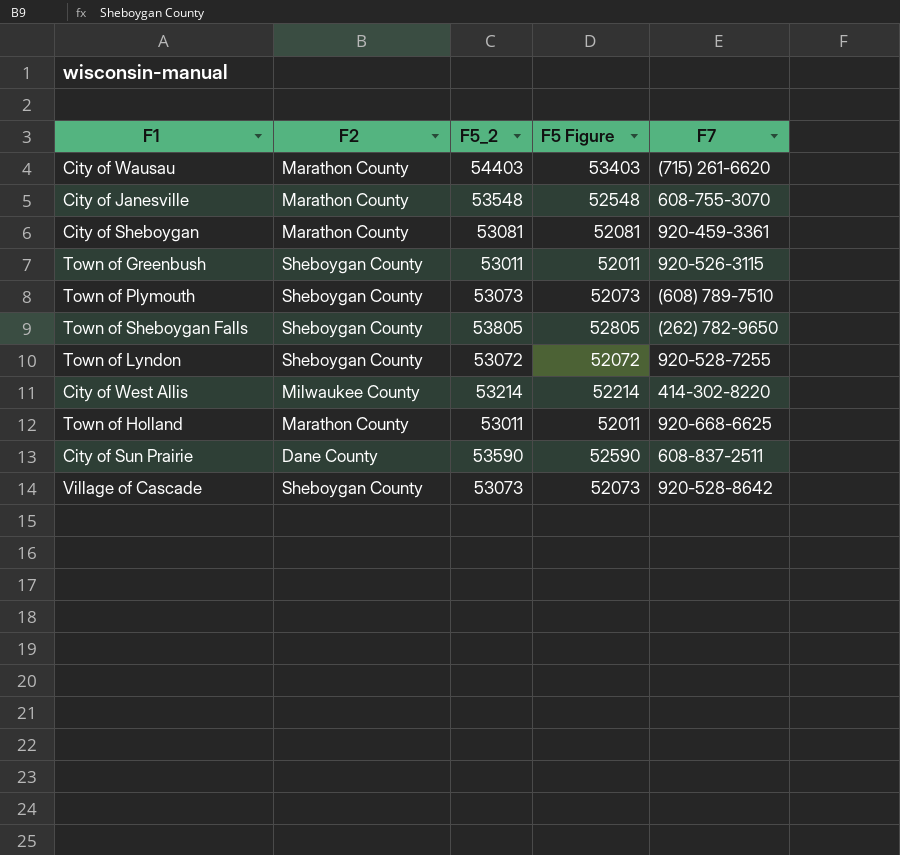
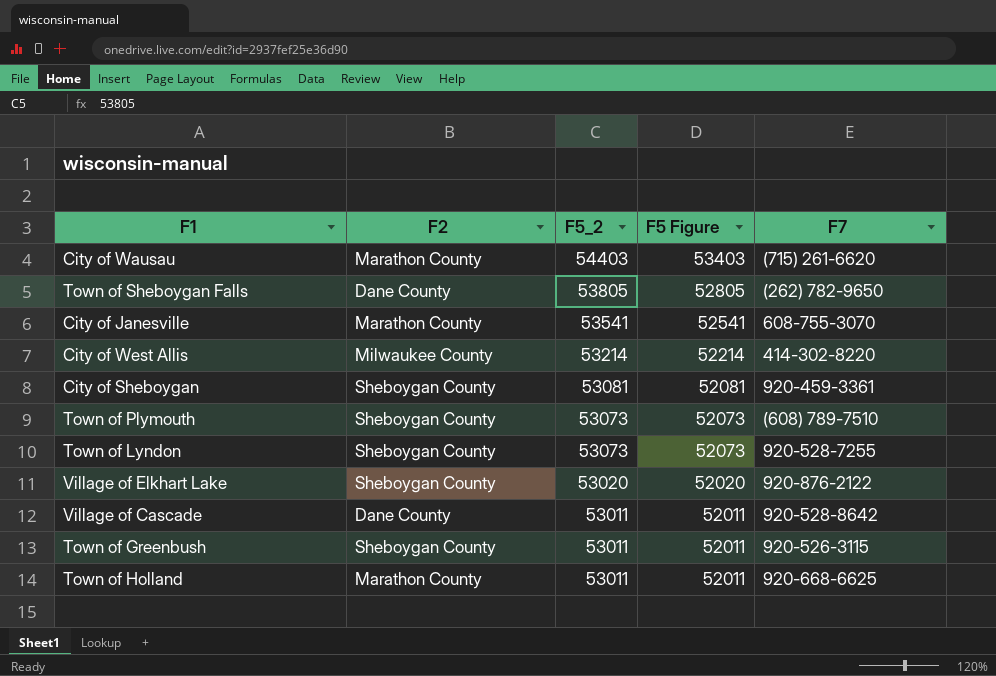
row order: none -> F5_2 descending
row City of Sun Prairie: Dane County | 53590 | 52590 | 608-837-2511 -> none
Town of Sheboygan Falls | F2: Sheboygan County -> Dane County
City of Janesville | F5_2: 53548 -> 53541
City of Janesville | F5 Figure: 52548 -> 52541
City of Sheboygan | F2: Marathon County -> Sheboygan County
Town of Lyndon | F5_2: 53072 -> 53073
Town of Lyndon | F5 Figure: 52072 -> 52073
row Village of Elkhart Lake: none -> Sheboygan County | 53020 | 52020 | 920-876-2122
Village of Cascade | F2: Sheboygan County -> Dane County
Village of Cascade | F5_2: 53073 -> 53011
Village of Cascade | F5 Figure: 52073 -> 52011

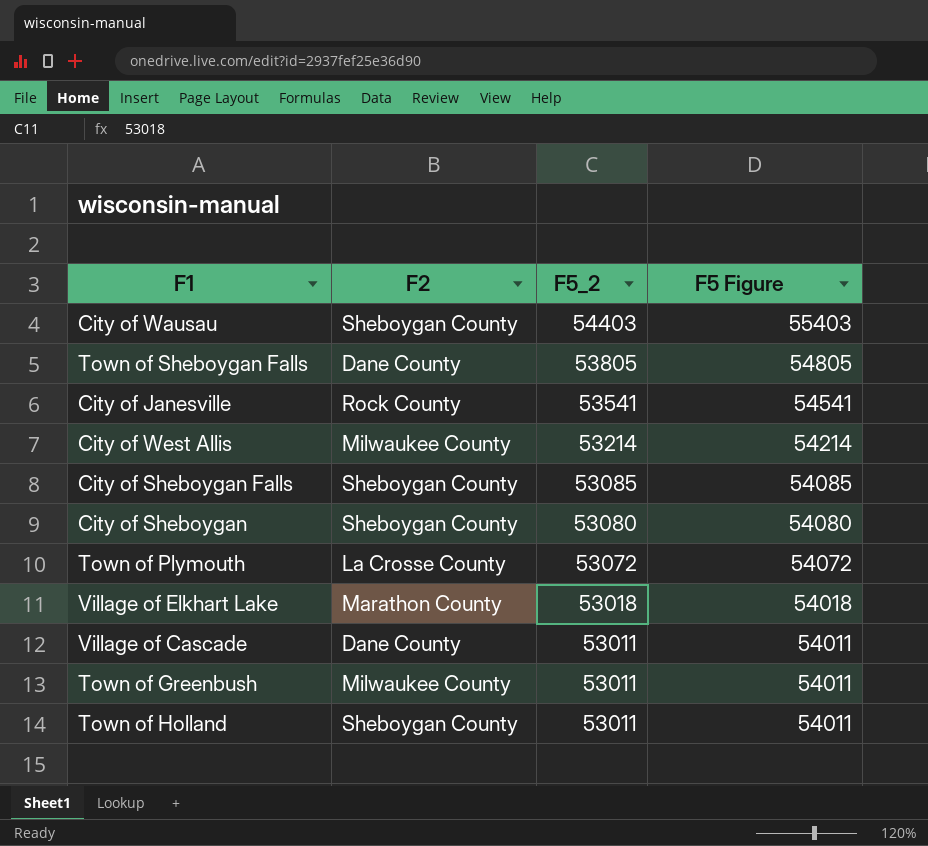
column F7 | position: 5 -> none
column F5 Figure | formula: [F5_2] - 1000 -> [F5_2] + 1000
row Town of Lyndon: Sheboygan County | 53073 | 52073 | 920-528-7255 -> none
City of Wausau | F2: Marathon County -> Sheboygan County
City of Janesville | F2: Marathon County -> Rock County
row City of Sheboygan Falls: none -> Sheboygan County | 53085 | 54085
City of Sheboygan | F5_2: 53081 -> 53080
Town of Plymouth | F2: Sheboygan County -> La Crosse County
Town of Plymouth | F5_2: 53073 -> 53072
Village of Elkhart Lake | F2: Sheboygan County -> Marathon County
Village of Elkhart Lake | F5_2: 53020 -> 53018
Town of Greenbush | F2: Sheboygan County -> Milwaukee County
Town of Holland | F2: Marathon County -> Sheboygan County

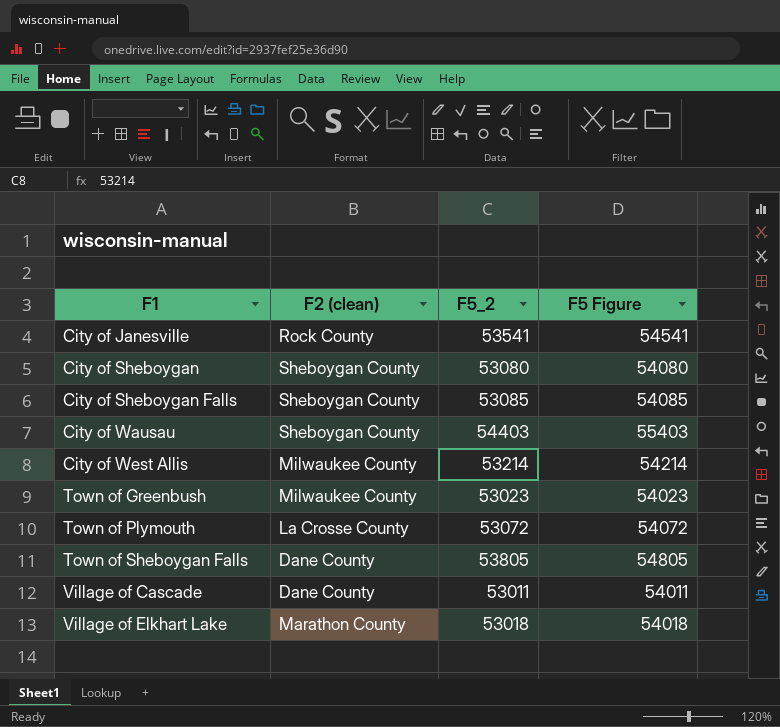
row order: F5_2 descending -> F1 ascending
column name: F2 -> F2 (clean)
row Town of Holland: Sheboygan County | 53011 | 54011 -> none
Town of Greenbush | F5_2: 53011 -> 53023
Town of Greenbush | F5 Figure: 54011 -> 54023

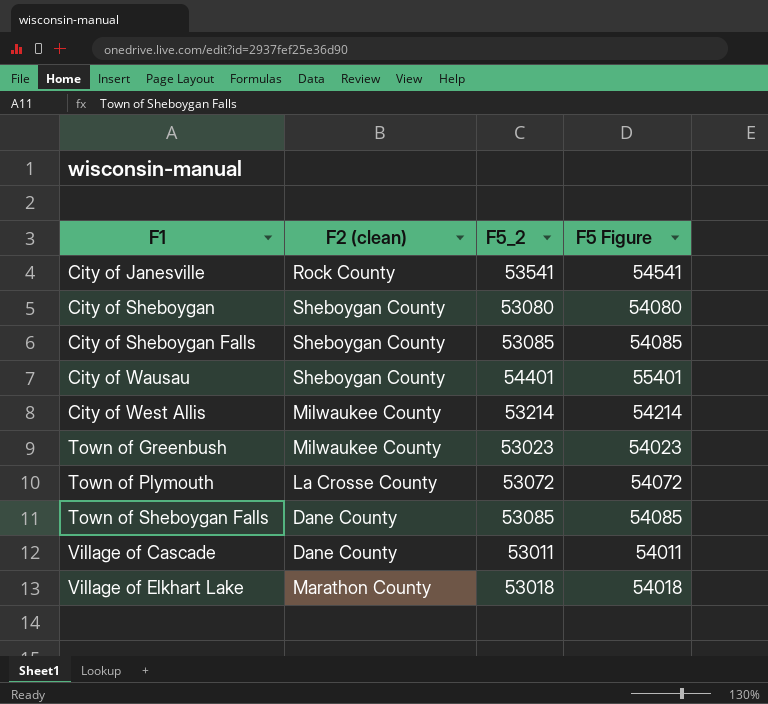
City of Wausau | F5_2: 54403 -> 54401
City of Wausau | F5 Figure: 55403 -> 55401
Town of Sheboygan Falls | F5_2: 53805 -> 53085
Town of Sheboygan Falls | F5 Figure: 54805 -> 54085

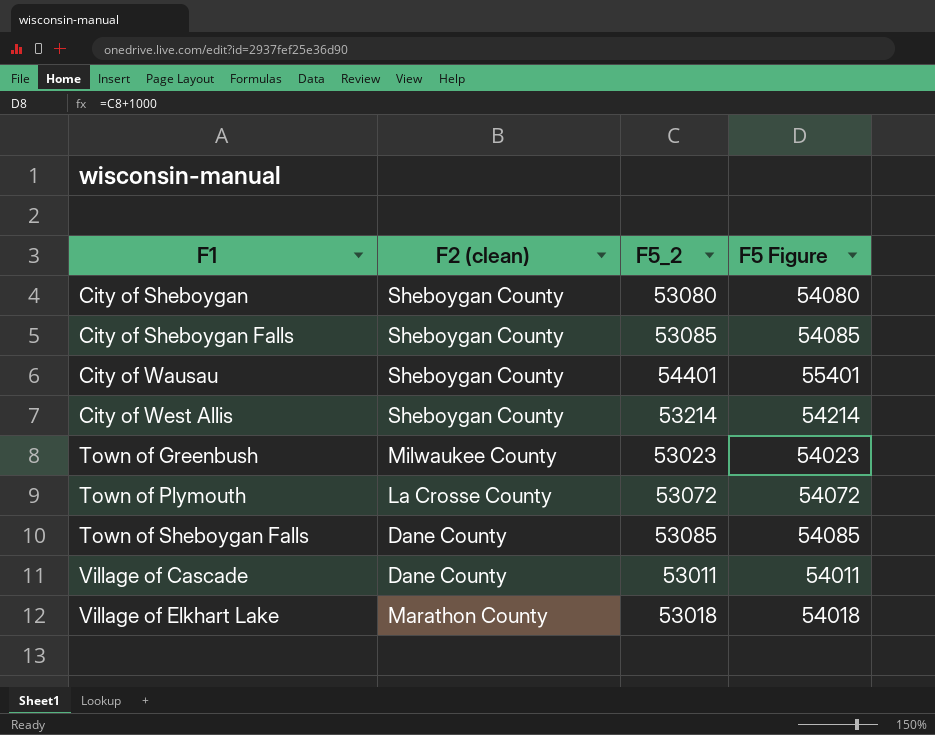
row City of Janesville: Rock County | 53541 | 54541 -> none
City of West Allis | F2 (clean): Milwaukee County -> Sheboygan County

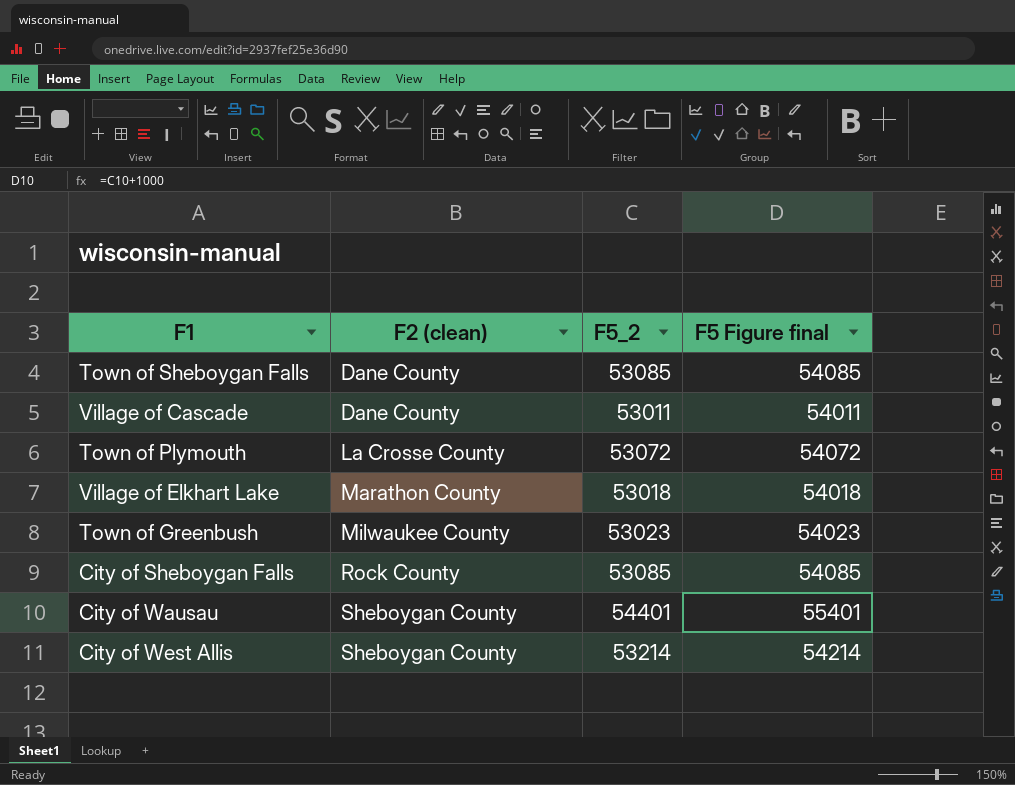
row order: F1 ascending -> F2 (clean) ascending
column name: F5 Figure -> F5 Figure final
row City of Sheboygan: Sheboygan County | 53080 | 54080 -> none
City of Sheboygan Falls | F2 (clean): Sheboygan County -> Rock County

